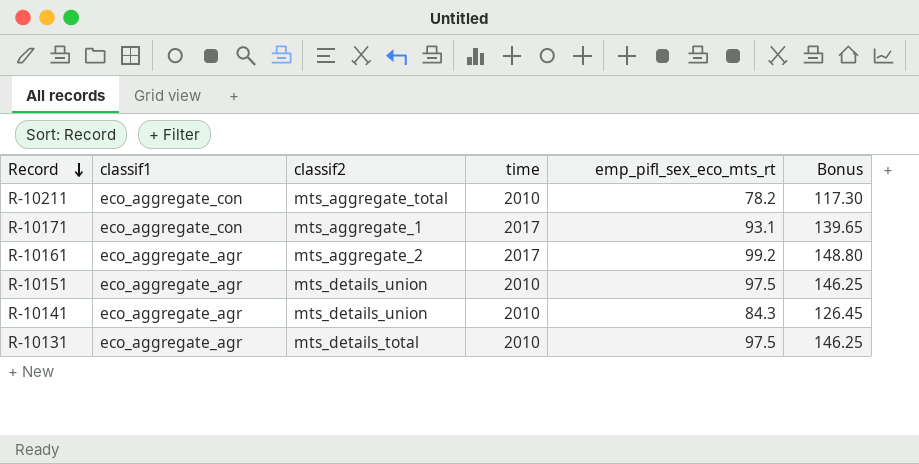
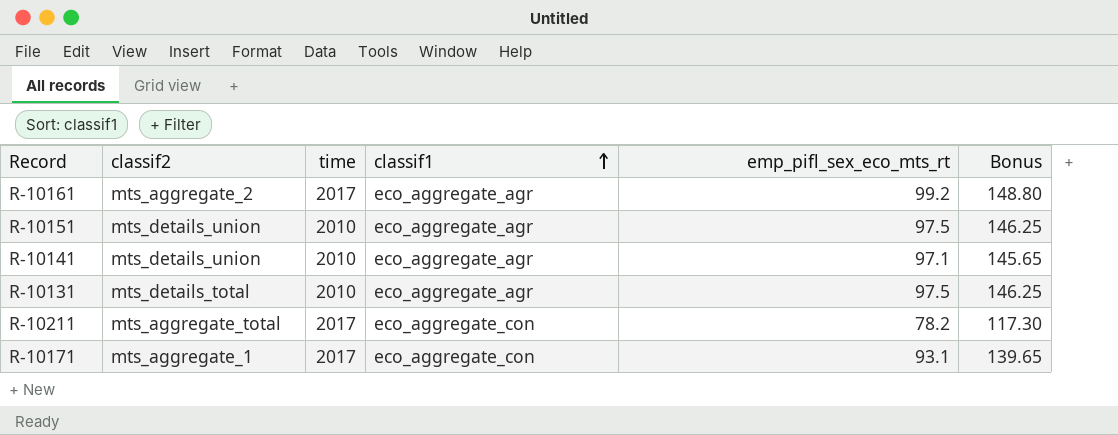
row order: Record descending -> classif1 ascending
column classif1 | position: 2 -> 4
R-10141 | emp_pifl_sex_eco_mts_rt: 84.3 -> 97.1
R-10141 | Bonus: 126.45 -> 145.65
R-10211 | time: 2010 -> 2017

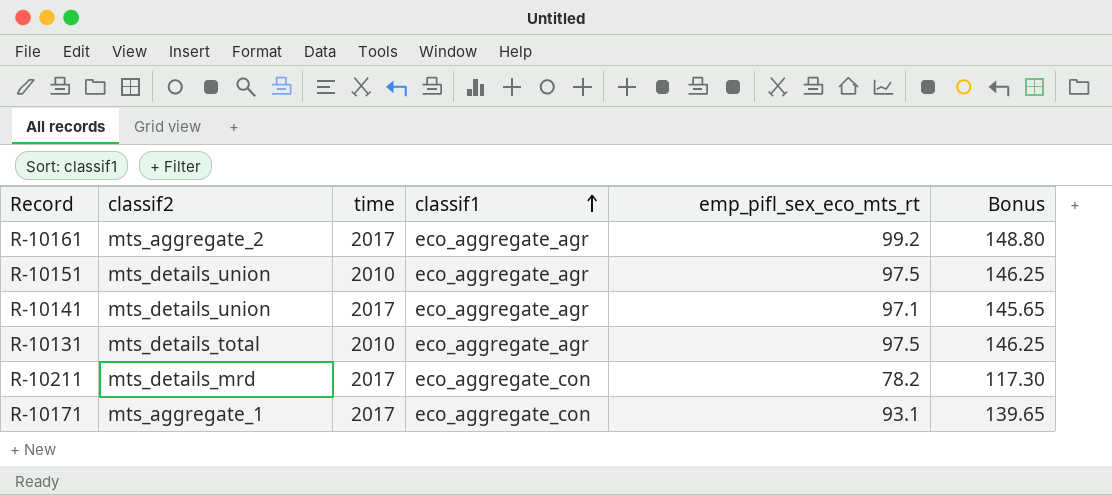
R-10141 | time: 2010 -> 2017
R-10211 | classif2: mts_aggregate_total -> mts_details_mrd

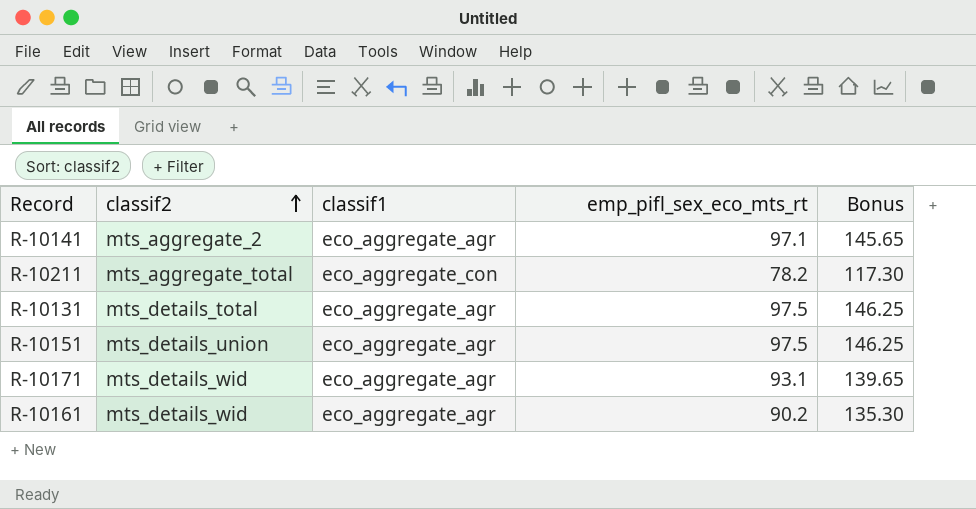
row order: classif1 ascending -> classif2 ascending
column time | position: 3 -> none
R-10141 | classif2: mts_details_union -> mts_aggregate_2
R-10211 | classif2: mts_details_mrd -> mts_aggregate_total
R-10171 | classif2: mts_aggregate_1 -> mts_details_wid
R-10171 | classif1: eco_aggregate_con -> eco_aggregate_agr
R-10161 | classif2: mts_aggregate_2 -> mts_details_wid
R-10161 | emp_pifl_sex_eco_mts_rt: 99.2 -> 90.2
R-10161 | Bonus: 148.80 -> 135.30

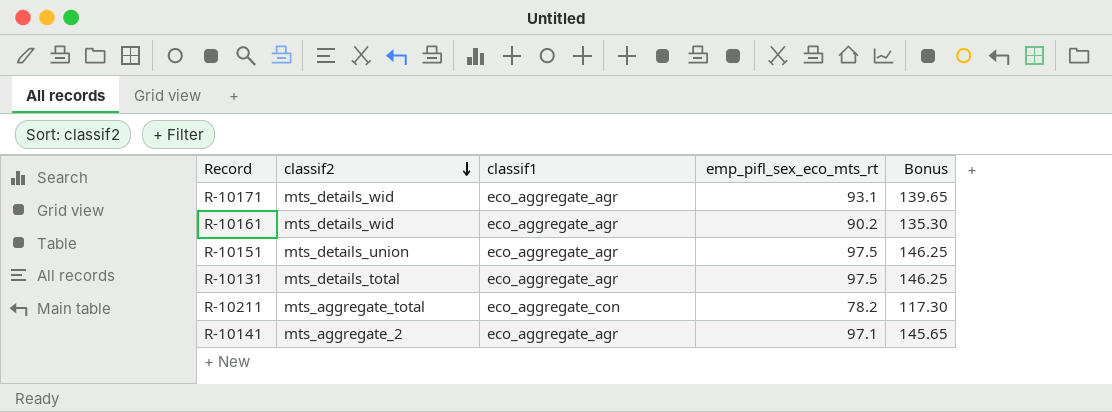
row order: classif2 ascending -> classif2 descending

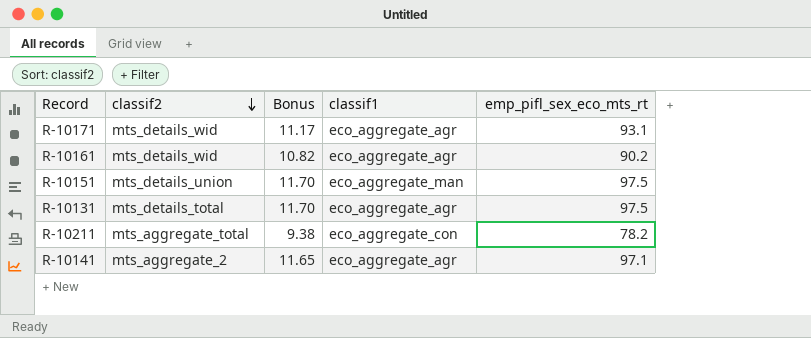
column Bonus | formula: [emp_pifl_sex_eco_mts_rt] * 1.5 -> [emp_pifl_sex_eco_mts_rt] * 0.12
column Bonus | position: 5 -> 3
R-10151 | classif1: eco_aggregate_agr -> eco_aggregate_man

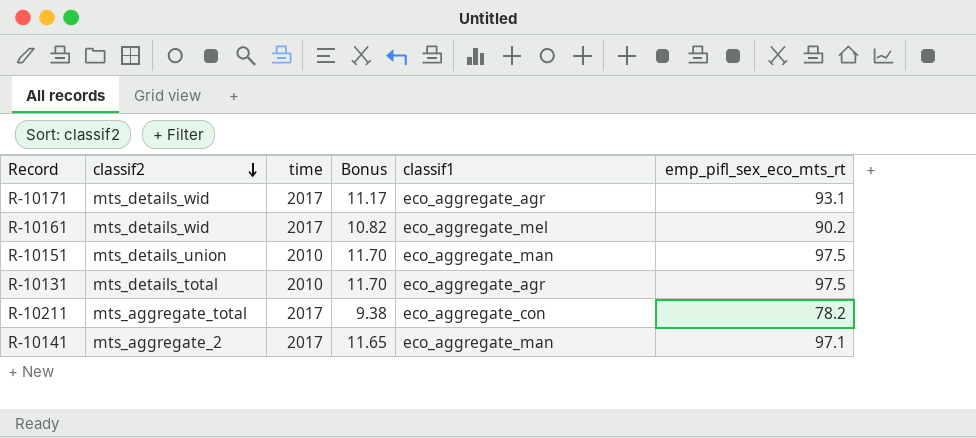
column time | position: none -> 3
R-10161 | classif1: eco_aggregate_agr -> eco_aggregate_mel
R-10141 | classif1: eco_aggregate_agr -> eco_aggregate_man

